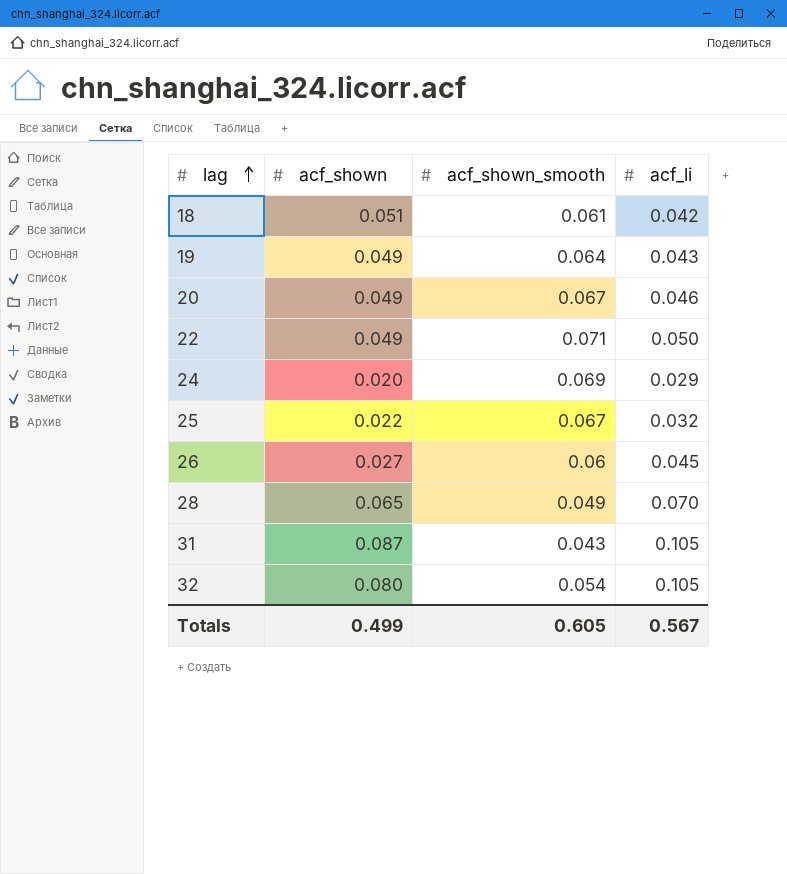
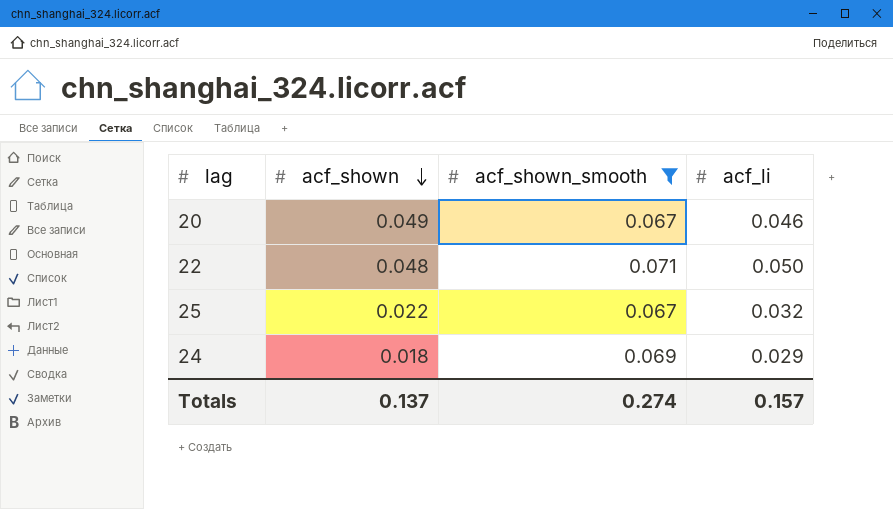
filter: none -> acf_shown_smooth >= 0.067
row order: lag ascending -> acf_shown descending
22 | acf_shown: 0.049 -> 0.048
24 | acf_shown: 0.020 -> 0.018
Totals | acf_shown: 0.499 -> 0.137
Totals | acf_shown_smooth: 0.605 -> 0.274
Totals | acf_li: 0.567 -> 0.157

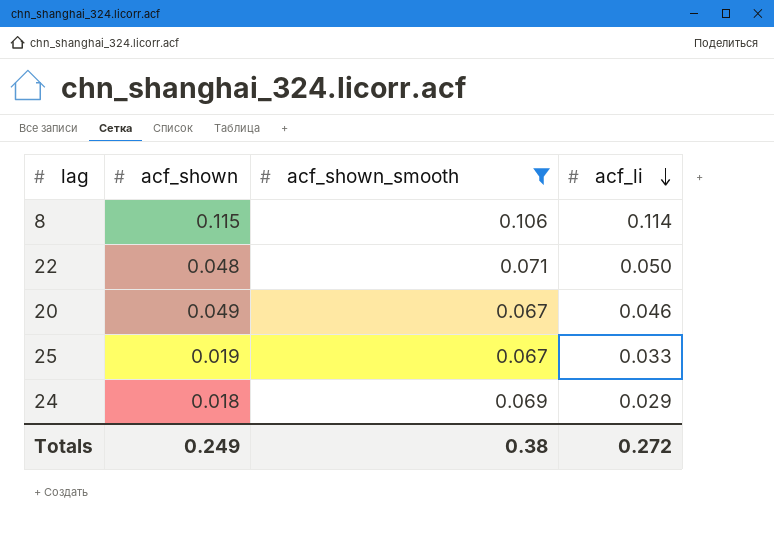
row order: acf_shown descending -> acf_li descending
row 8: none -> 0.115 | 0.106 | 0.114
25 | acf_shown: 0.022 -> 0.019
25 | acf_li: 0.032 -> 0.033
Totals | acf_shown: 0.137 -> 0.249
Totals | acf_shown_smooth: 0.274 -> 0.38
Totals | acf_li: 0.157 -> 0.272

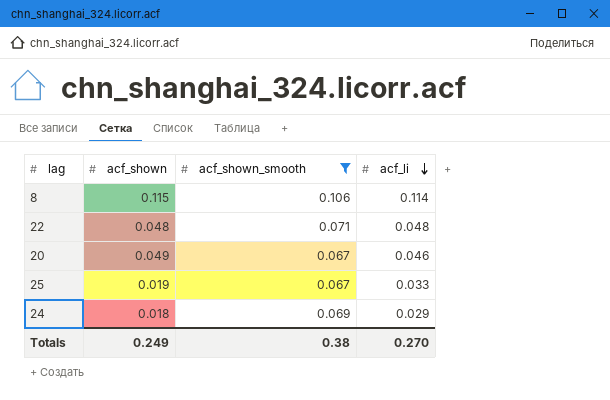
22 | acf_li: 0.050 -> 0.048
Totals | acf_li: 0.272 -> 0.270

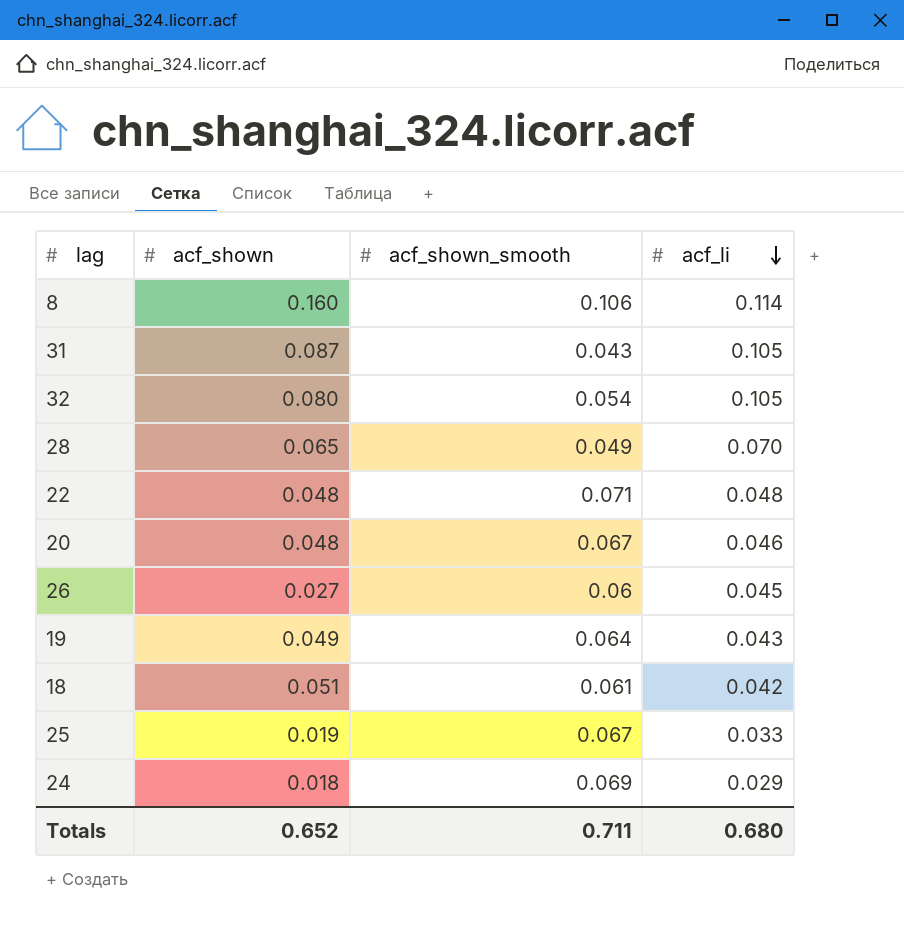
filter: acf_shown_smooth >= 0.067 -> none
8 | acf_shown: 0.115 -> 0.160
20 | acf_shown: 0.049 -> 0.048
Totals | acf_shown: 0.249 -> 0.652
Totals | acf_shown_smooth: 0.38 -> 0.711
Totals | acf_li: 0.270 -> 0.680

